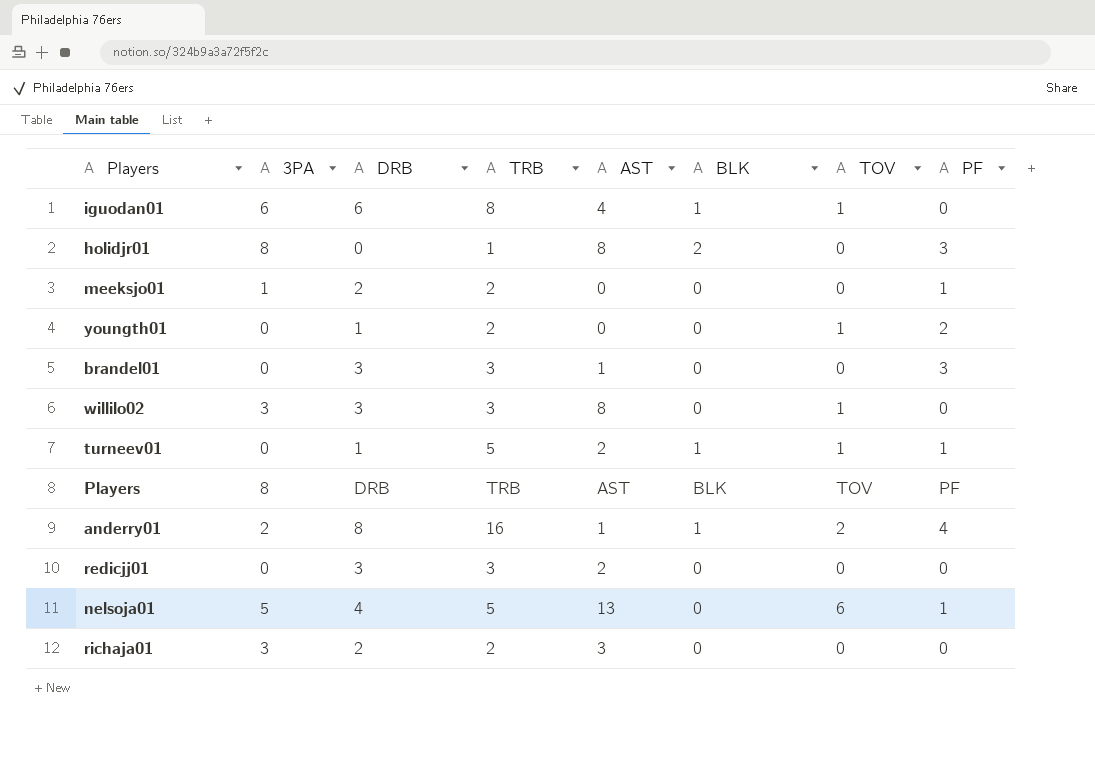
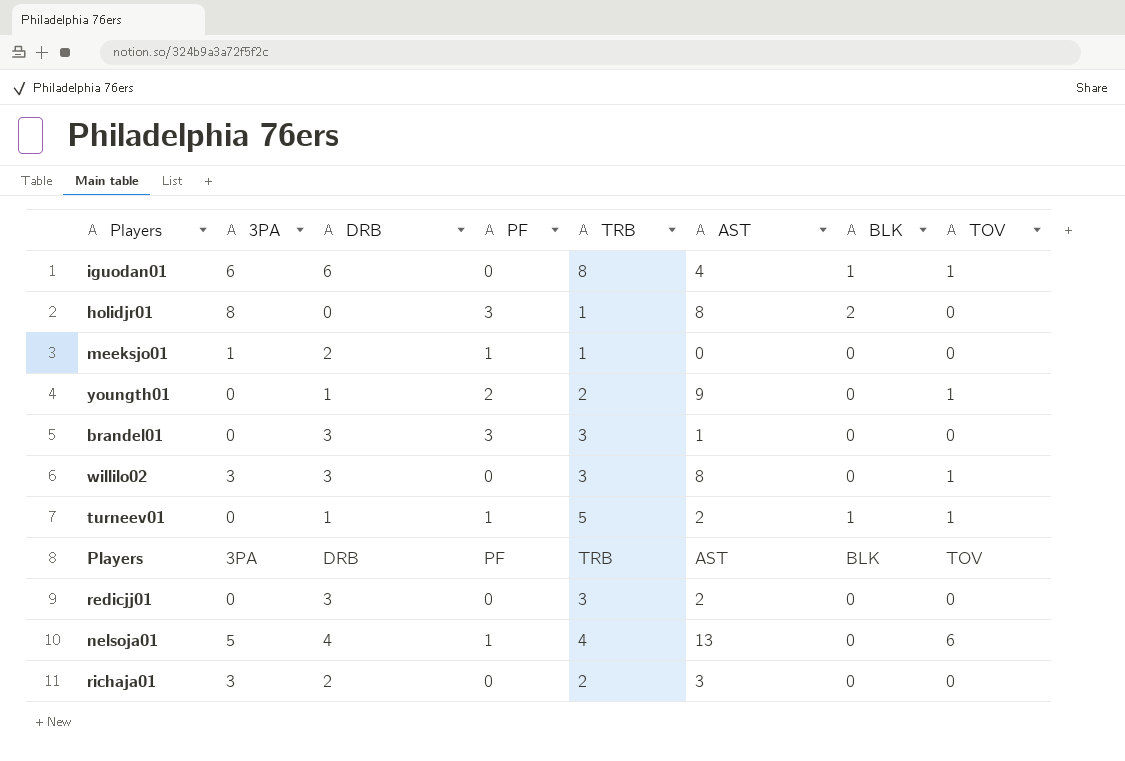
column PF | position: 8 -> 4
row anderry01: 2 | 8 | 16 | 1 | 1 | 2 | 4 -> none
meeksjo01 | TRB: 2 -> 1
youngth01 | AST: 0 -> 9
Players | 3PA: 8 -> 3PA
nelsoja01 | TRB: 5 -> 4

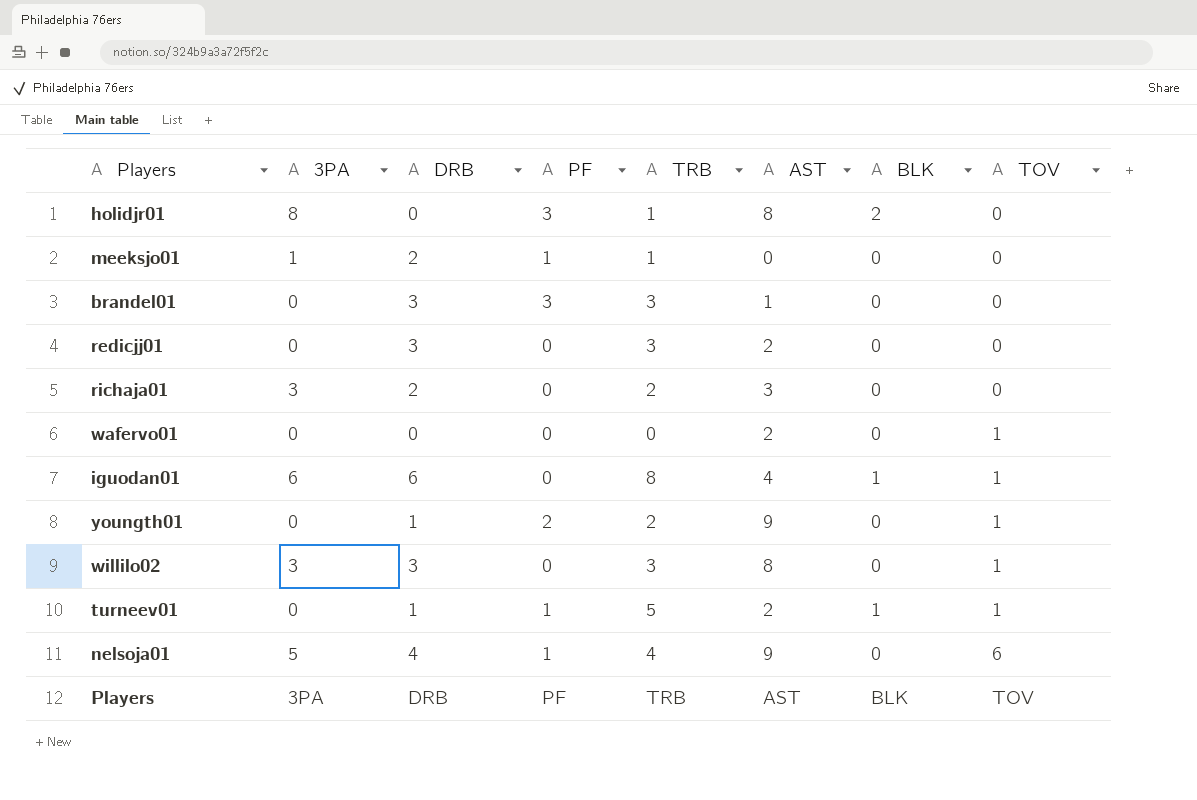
row order: none -> TOV ascending
row wafervo01: none -> 0 | 0 | 0 | 0 | 2 | 0 | 1
nelsoja01 | AST: 13 -> 9

